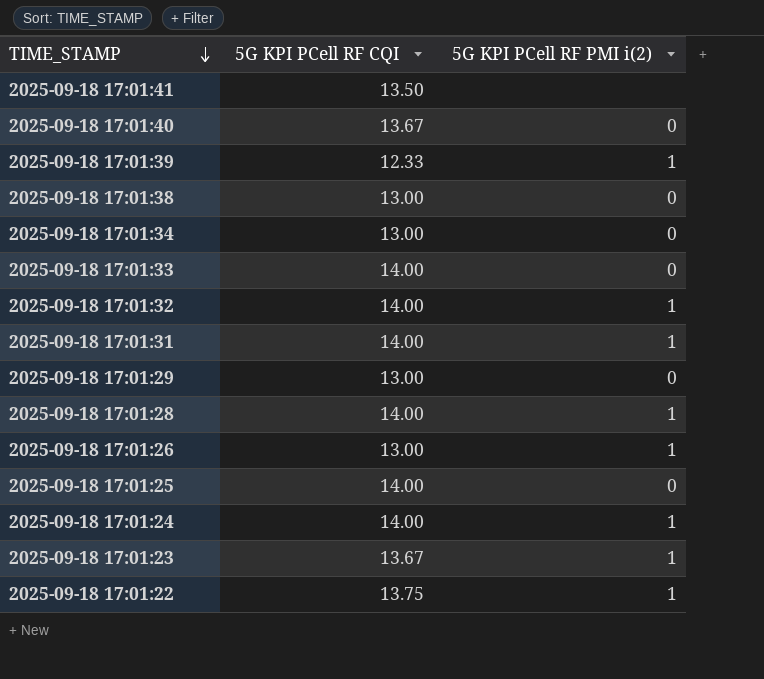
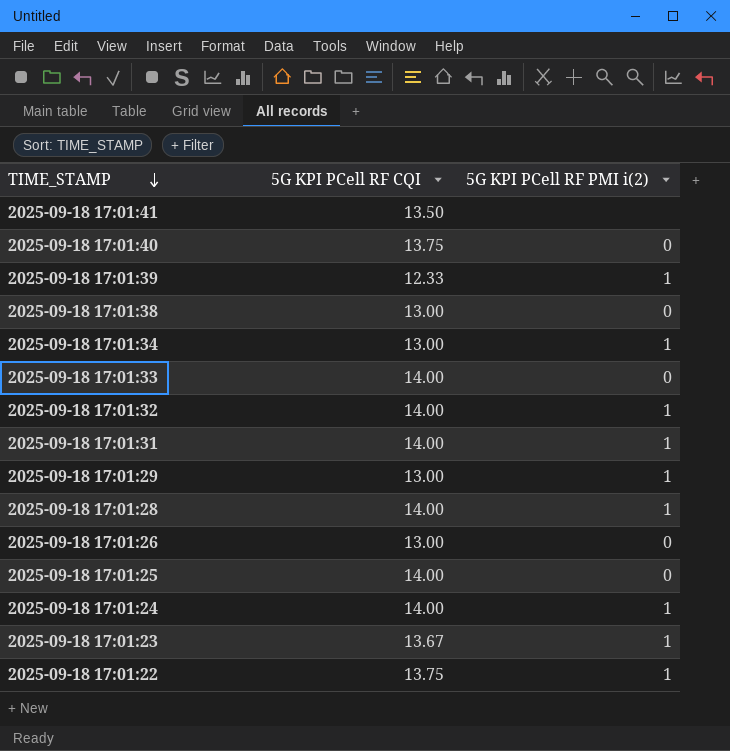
2025-09-18 17:01:40 | 5G KPI PCell RF CQI: 13.67 -> 13.75
2025-09-18 17:01:34 | 5G KPI PCell RF PMI i(2): 0 -> 1
2025-09-18 17:01:29 | 5G KPI PCell RF PMI i(2): 0 -> 1
2025-09-18 17:01:26 | 5G KPI PCell RF PMI i(2): 1 -> 0

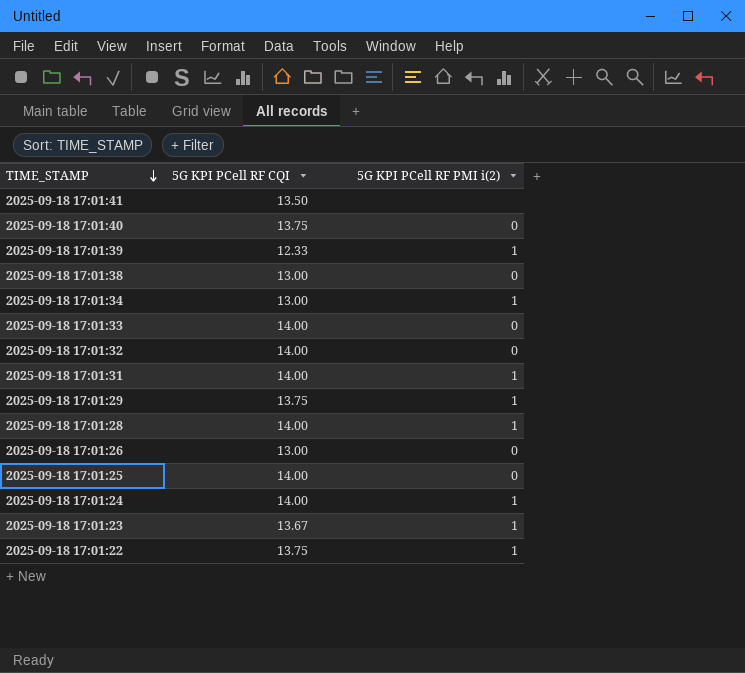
2025-09-18 17:01:32 | 5G KPI PCell RF PMI i(2): 1 -> 0
2025-09-18 17:01:29 | 5G KPI PCell RF CQI: 13.00 -> 13.75

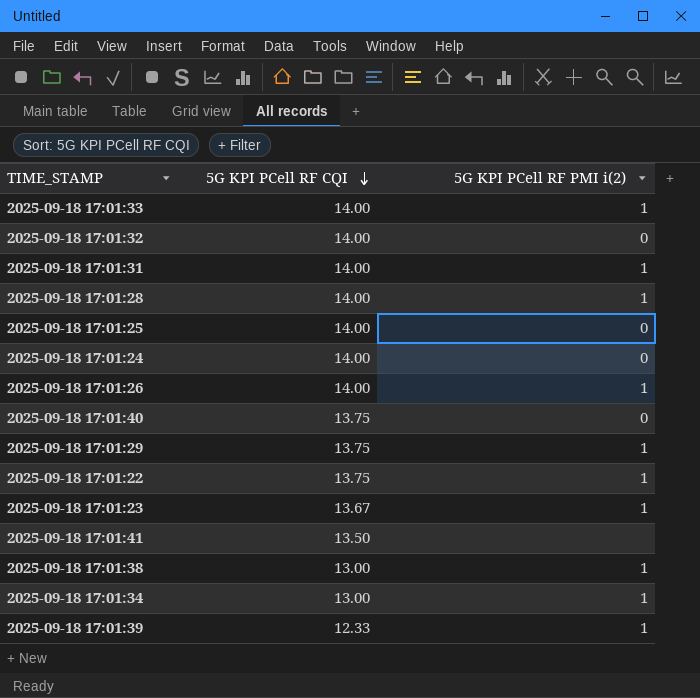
row order: TIME_STAMP descending -> 5G KPI PCell RF CQI descending
2025-09-18 17:01:33 | 5G KPI PCell RF PMI i(2): 0 -> 1
2025-09-18 17:01:24 | 5G KPI PCell RF PMI i(2): 1 -> 0
2025-09-18 17:01:26 | 5G KPI PCell RF CQI: 13.00 -> 14.00
2025-09-18 17:01:26 | 5G KPI PCell RF PMI i(2): 0 -> 1
2025-09-18 17:01:38 | 5G KPI PCell RF PMI i(2): 0 -> 1

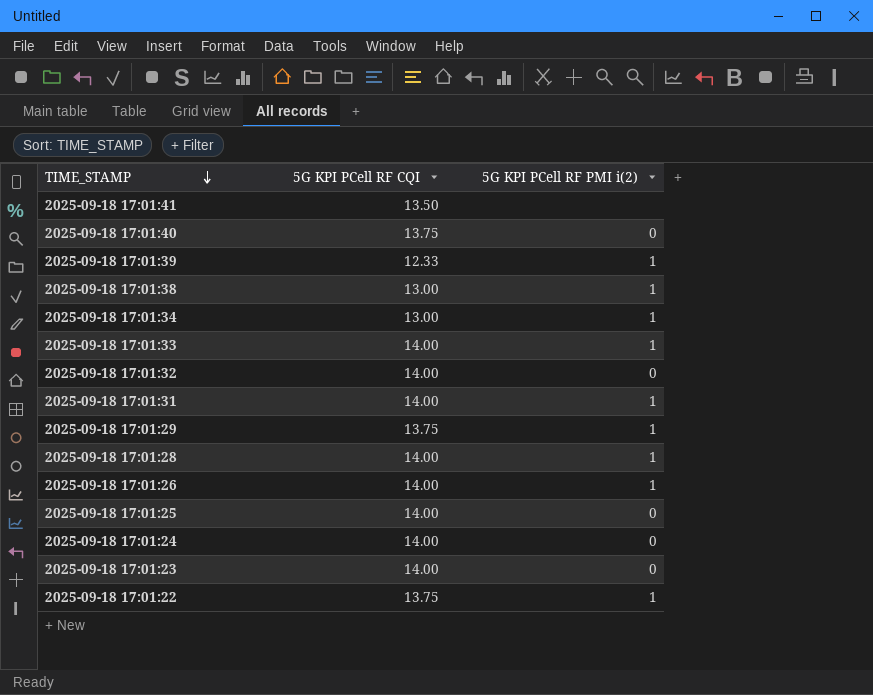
row order: 5G KPI PCell RF CQI descending -> TIME_STAMP descending
2025-09-18 17:01:23 | 5G KPI PCell RF CQI: 13.67 -> 14.00
2025-09-18 17:01:23 | 5G KPI PCell RF PMI i(2): 1 -> 0

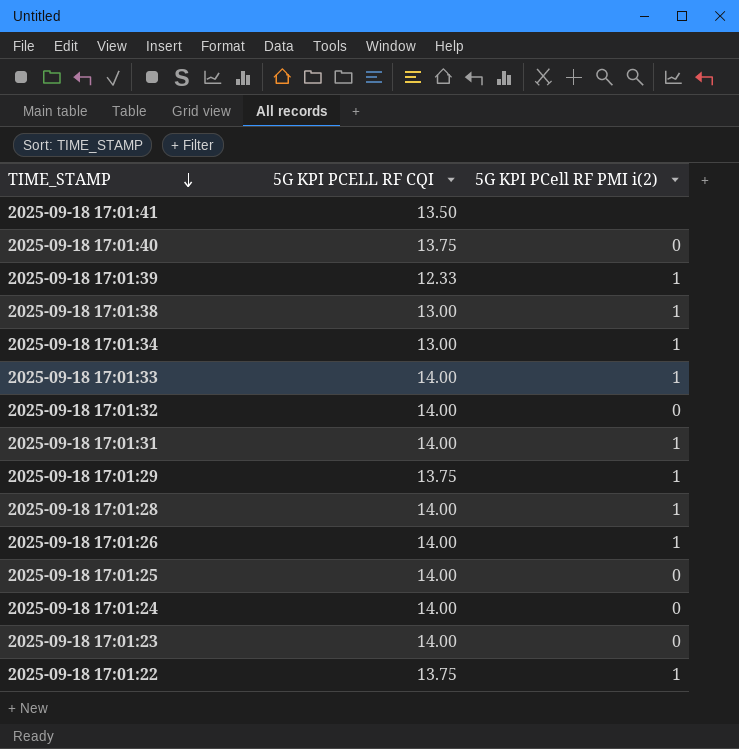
column name: 5G KPI PCell RF CQI -> 5G KPI PCELL RF CQI

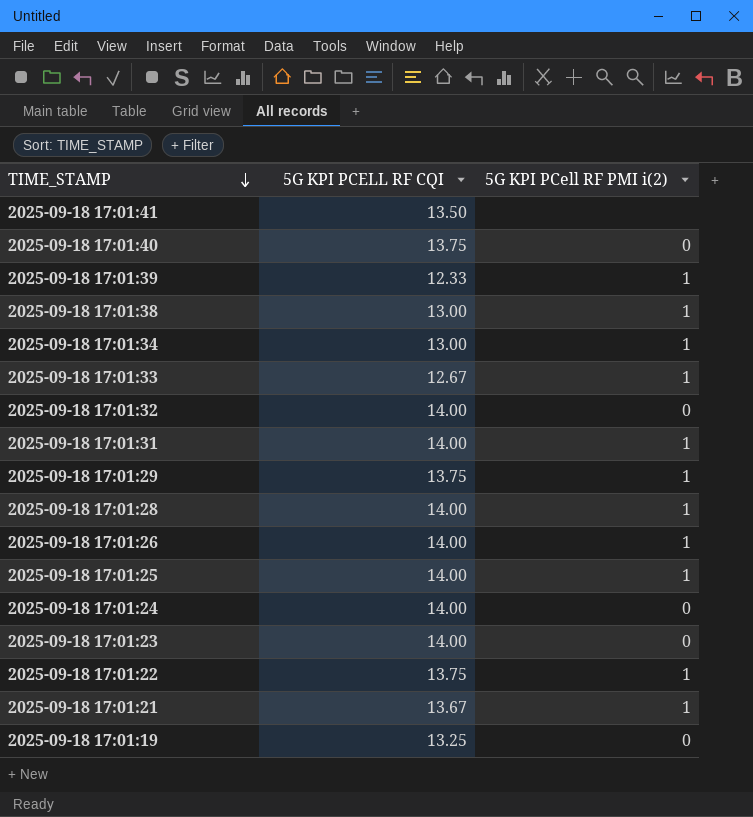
2025-09-18 17:01:33 | 5G KPI PCELL RF CQI: 14.00 -> 12.67
2025-09-18 17:01:25 | 5G KPI PCell RF PMI i(2): 0 -> 1
row 2025-09-18 17:01:21: none -> 13.67 | 1
row 2025-09-18 17:01:19: none -> 13.25 | 0

